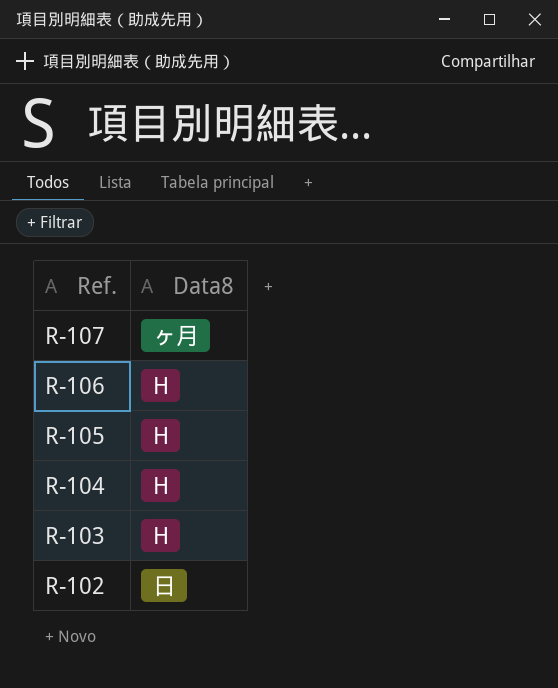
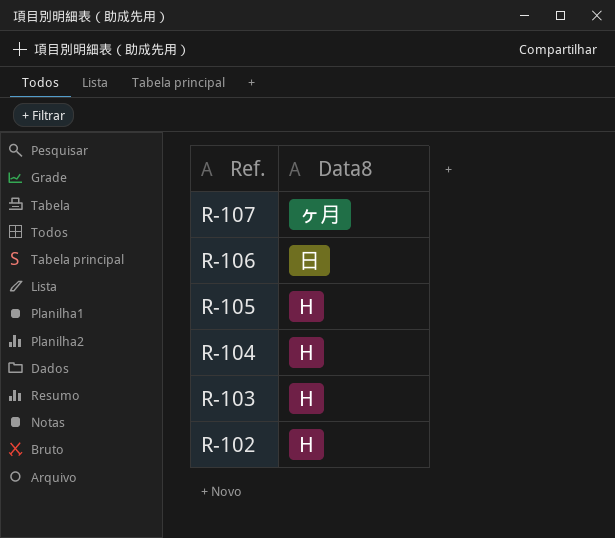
R-106 | Data8: H -> 日
R-102 | Data8: 日 -> H

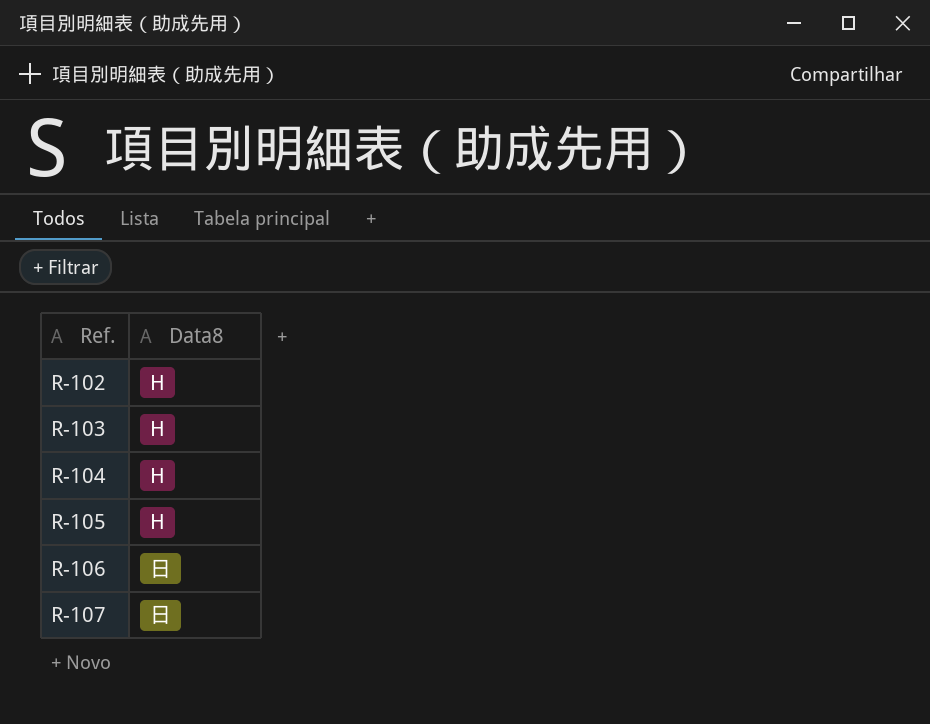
row order: Ref. descending -> Ref. ascending
R-107 | Data8: ヶ月 -> 日

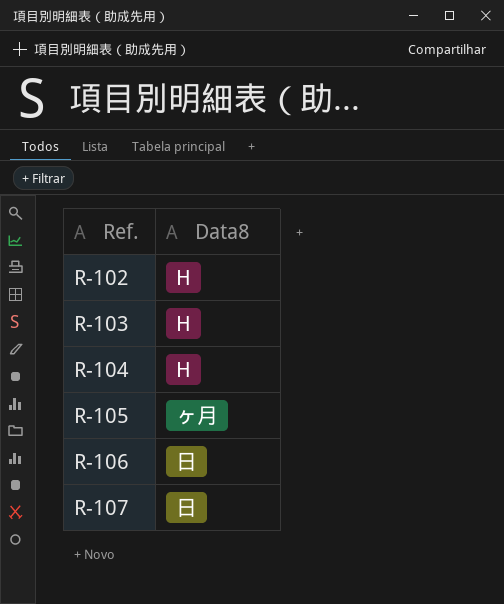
R-105 | Data8: H -> ヶ月

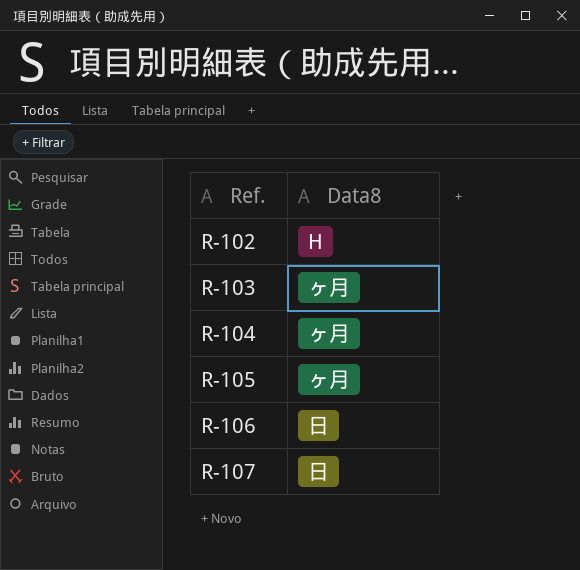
R-103 | Data8: H -> ヶ月
R-104 | Data8: H -> ヶ月

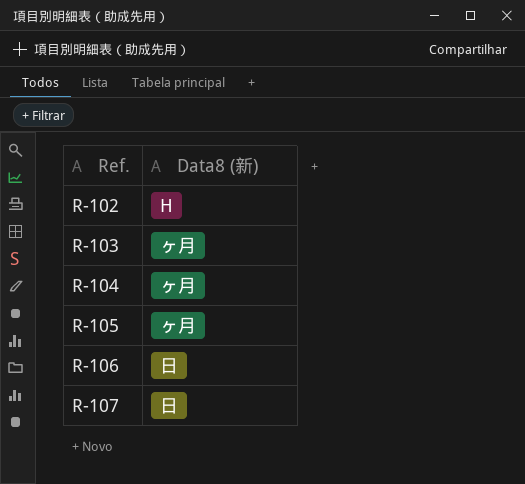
column name: Data8 -> Data8 (新)

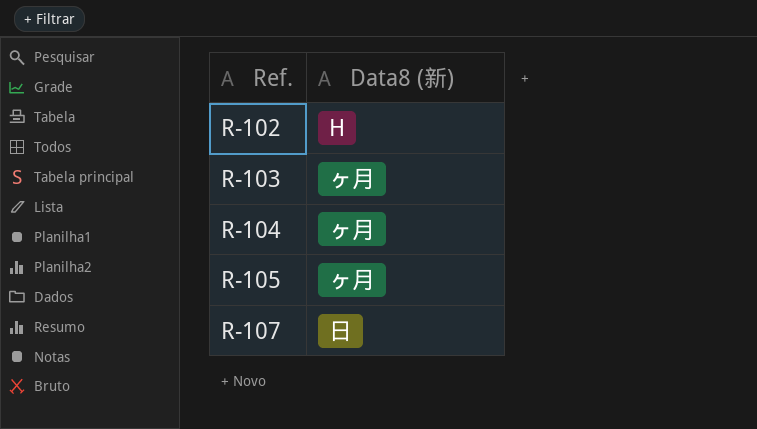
row R-106: 日 -> none

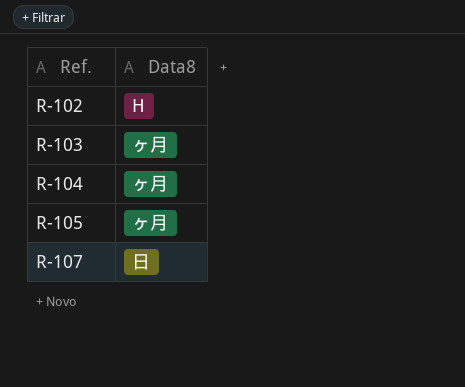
column name: Data8 (新) -> Data8

